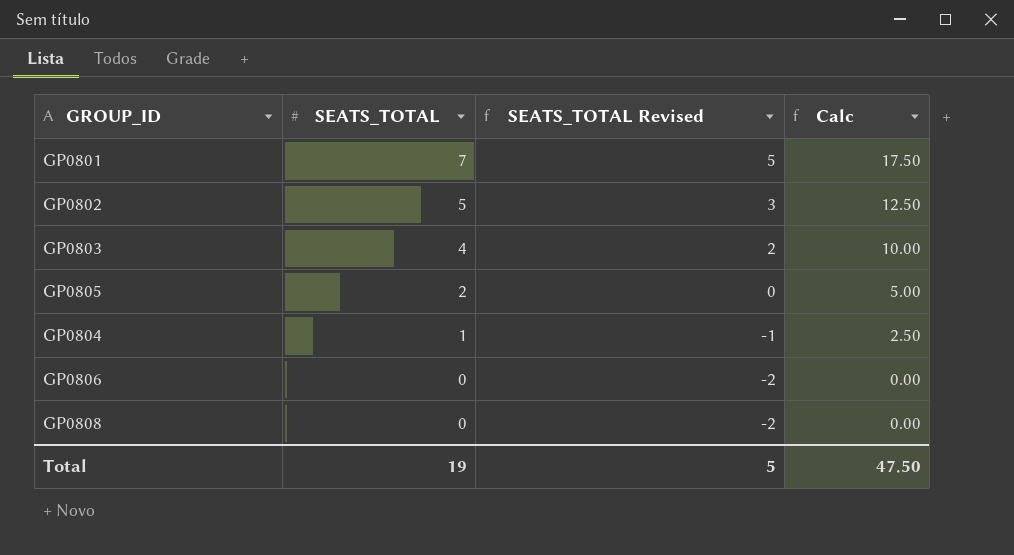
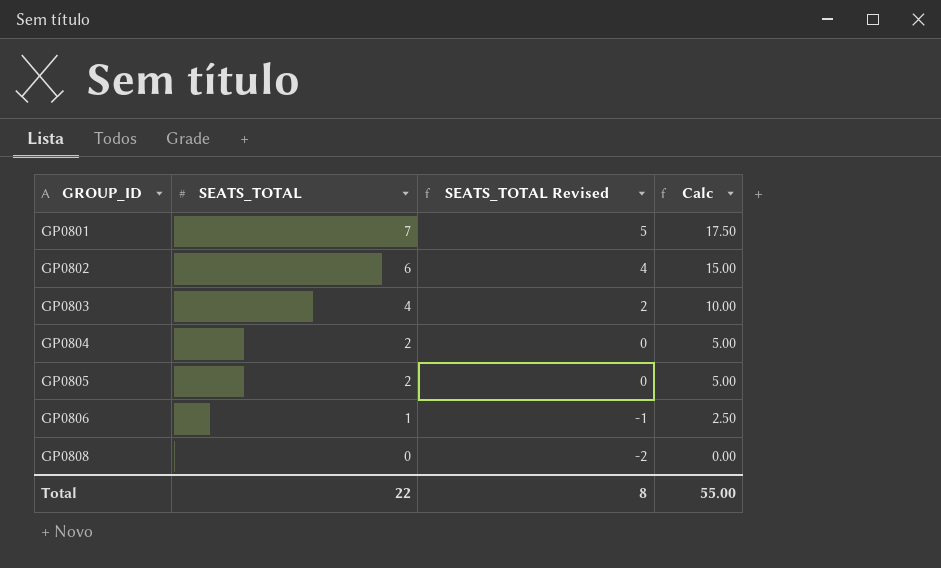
row order: SEATS_TOTAL descending -> GROUP_ID ascending
GP0802 | SEATS_TOTAL: 5 -> 6
GP0802 | SEATS_TOTAL Revised: 3 -> 4
GP0802 | Calc: 12.50 -> 15.00
GP0804 | SEATS_TOTAL: 1 -> 2
GP0804 | SEATS_TOTAL Revised: -1 -> 0
GP0804 | Calc: 2.50 -> 5.00
GP0806 | SEATS_TOTAL: 0 -> 1
GP0806 | SEATS_TOTAL Revised: -2 -> -1
GP0806 | Calc: 0.00 -> 2.50
Total | SEATS_TOTAL: 19 -> 22
Total | SEATS_TOTAL Revised: 5 -> 8
Total | Calc: 47.50 -> 55.00

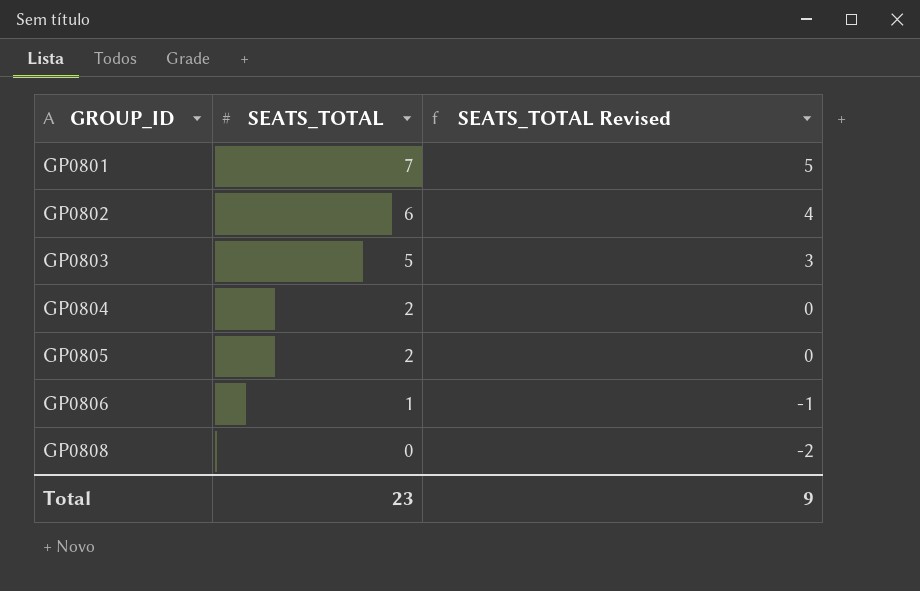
column Calc | formula: [SEATS_TOTAL] * 2.5 -> none
GP0803 | SEATS_TOTAL: 4 -> 5
GP0803 | SEATS_TOTAL Revised: 2 -> 3
Total | SEATS_TOTAL: 22 -> 23
Total | SEATS_TOTAL Revised: 8 -> 9

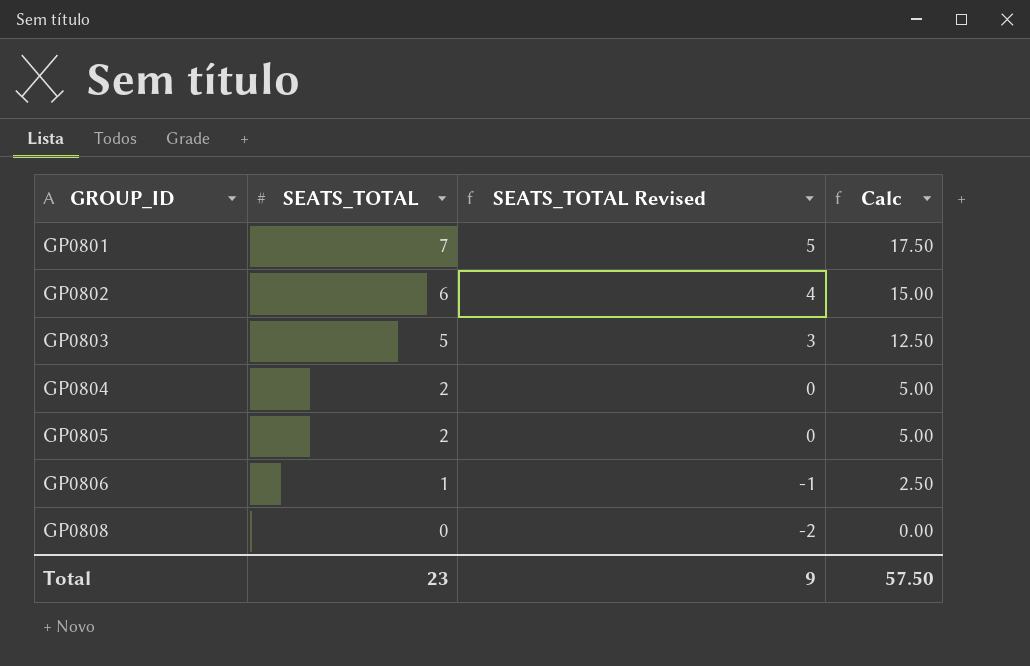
column Calc | formula: none -> [SEATS_TOTAL] * 2.5

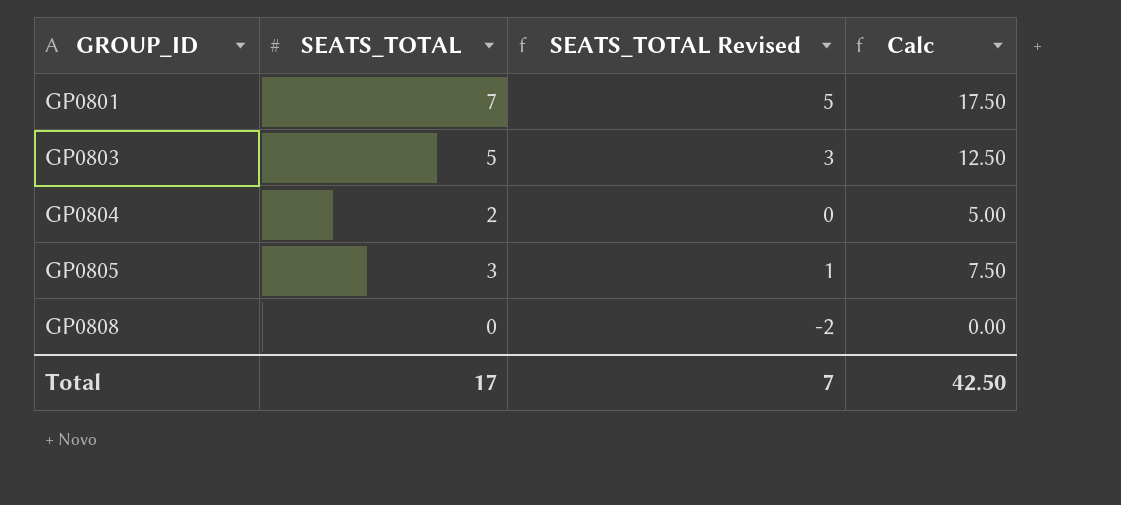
row GP0802: 6 | 4 | 15.00 -> none
row GP0806: 1 | -1 | 2.50 -> none
GP0805 | SEATS_TOTAL: 2 -> 3
GP0805 | SEATS_TOTAL Revised: 0 -> 1
GP0805 | Calc: 5.00 -> 7.50
Total | SEATS_TOTAL: 23 -> 17
Total | SEATS_TOTAL Revised: 9 -> 7
Total | Calc: 57.50 -> 42.50

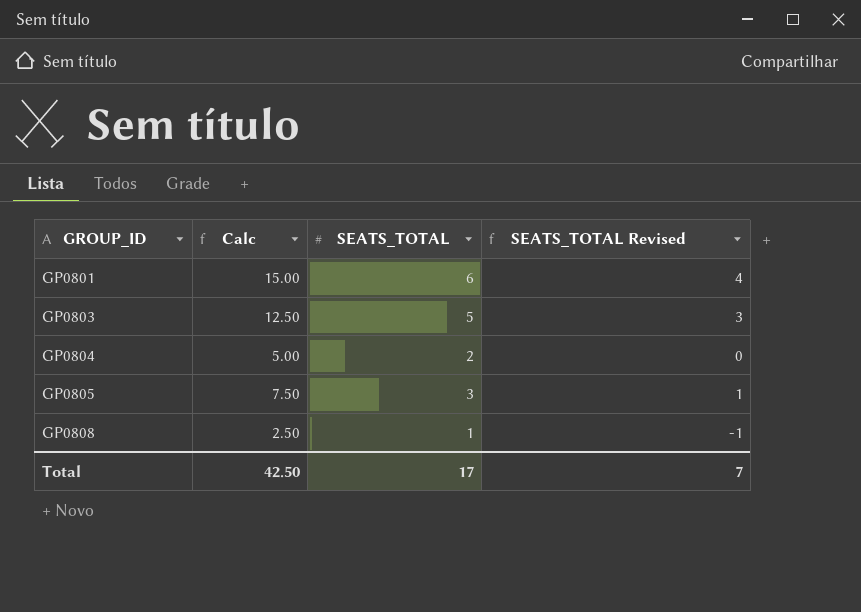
column Calc | position: 4 -> 2
GP0801 | Calc: 17.50 -> 15.00
GP0801 | SEATS_TOTAL: 7 -> 6
GP0801 | SEATS_TOTAL Revised: 5 -> 4
GP0808 | Calc: 0.00 -> 2.50
GP0808 | SEATS_TOTAL: 0 -> 1
GP0808 | SEATS_TOTAL Revised: -2 -> -1

